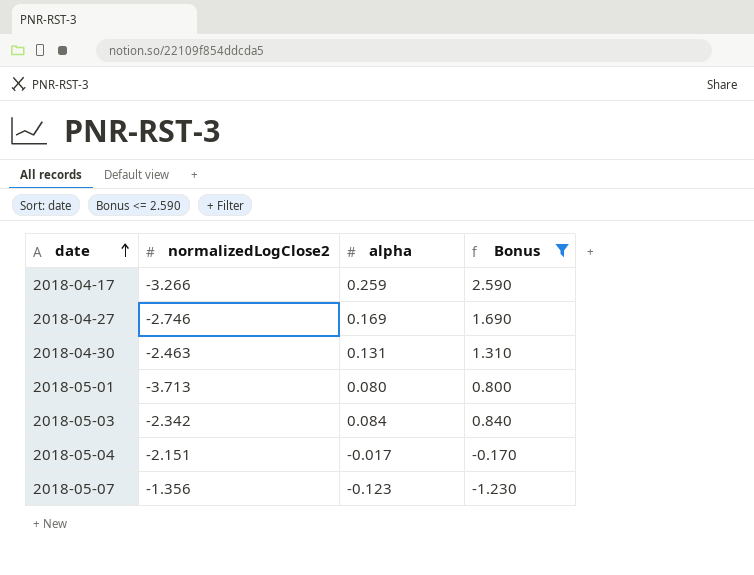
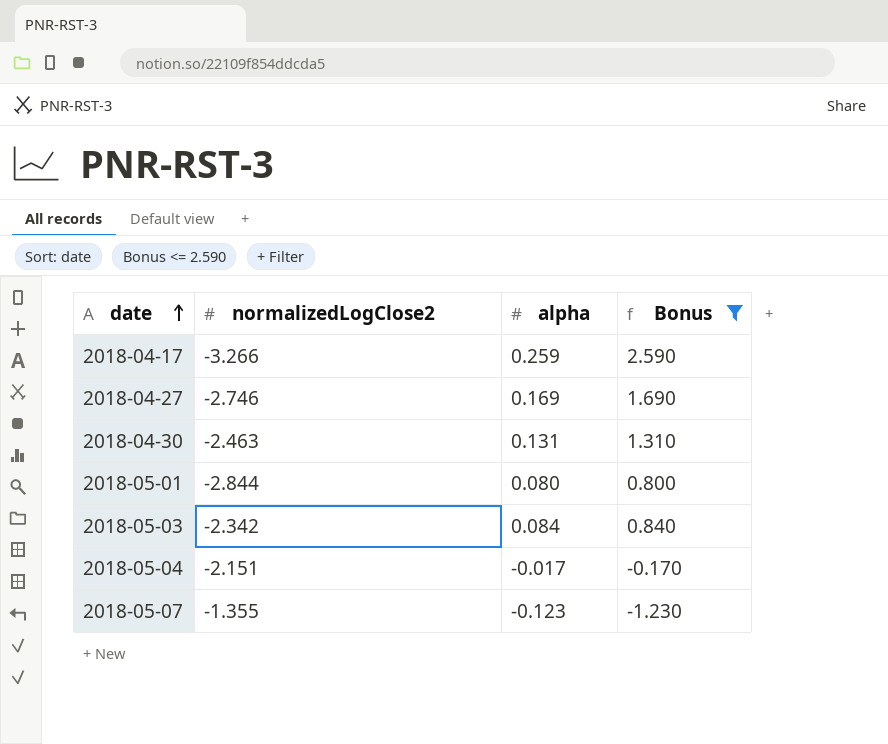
2018-05-01 | normalizedLogClose2: -3.713 -> -2.844
2018-05-07 | normalizedLogClose2: -1.356 -> -1.355

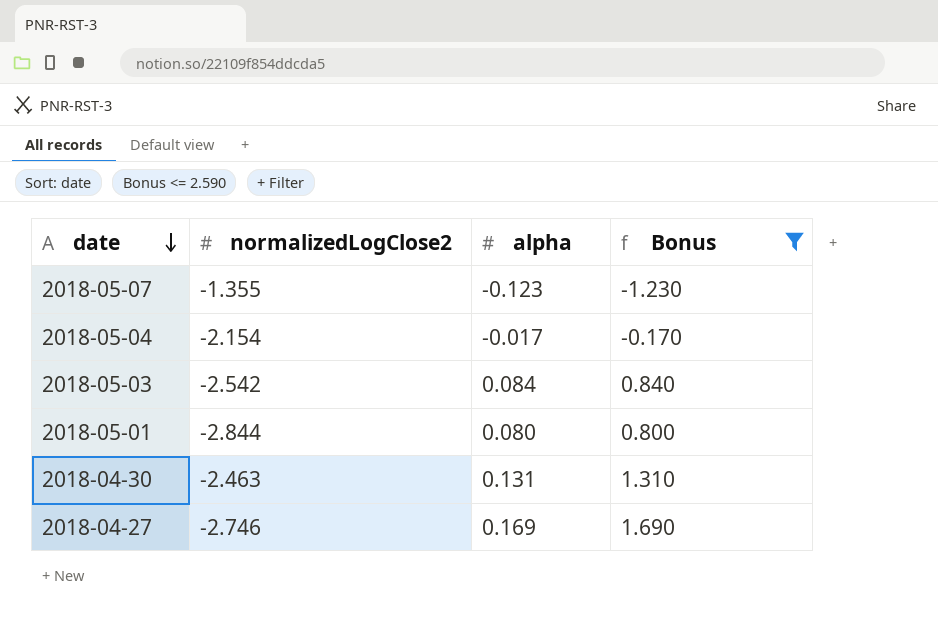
row order: date ascending -> date descending
row 2018-04-17: -3.266 | 0.259 | 2.590 -> none
2018-05-04 | normalizedLogClose2: -2.151 -> -2.154
2018-05-03 | normalizedLogClose2: -2.342 -> -2.542

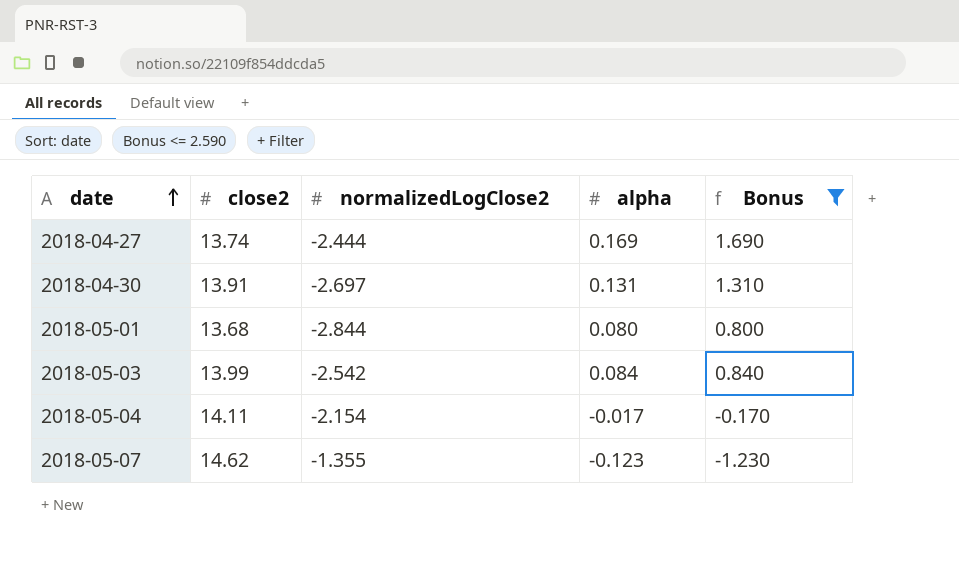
row order: date descending -> date ascending
column close2 | position: none -> 2
2018-04-27 | normalizedLogClose2: -2.746 -> -2.444
2018-04-30 | normalizedLogClose2: -2.463 -> -2.697

